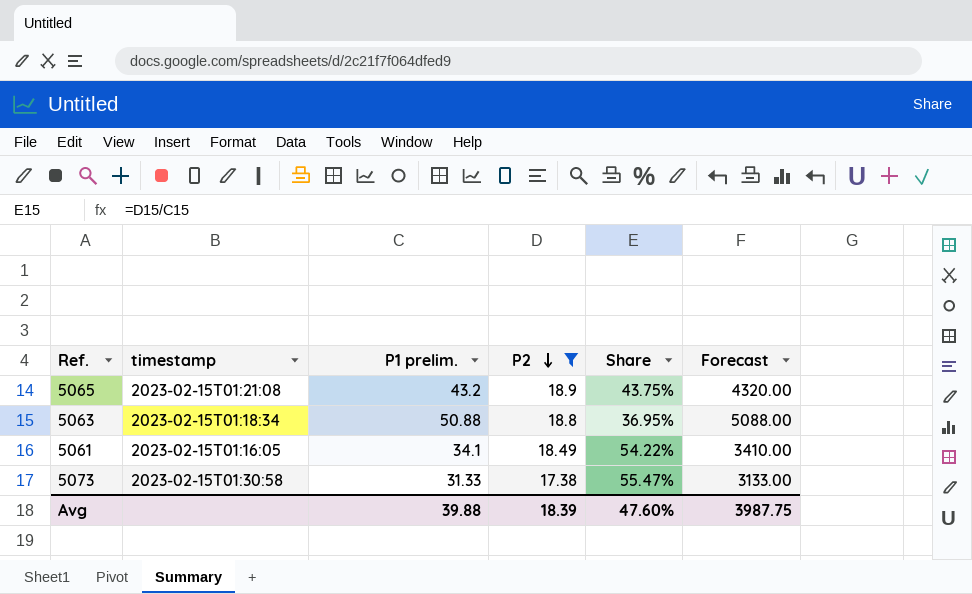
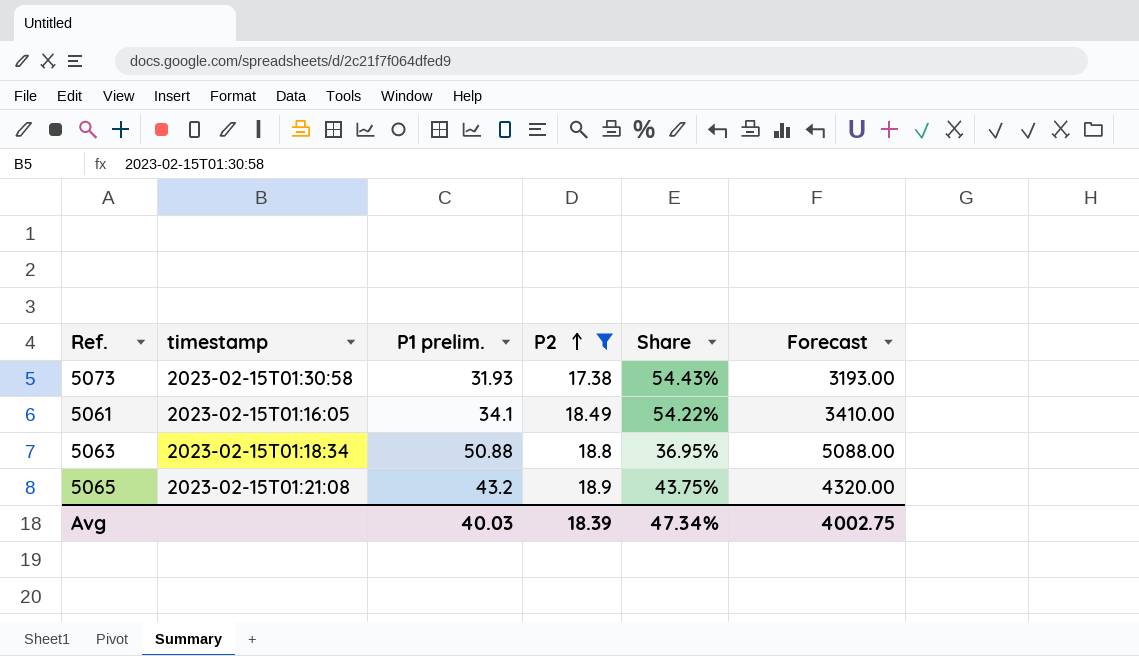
row order: P2 descending -> P2 ascending
5073 | P1 prelim.: 31.33 -> 31.93
5073 | Share: 55.47% -> 54.43%
5073 | Forecast: 3133.00 -> 3193.00
Avg | P1 prelim.: 39.88 -> 40.03
Avg | Share: 47.60% -> 47.34%
Avg | Forecast: 3987.75 -> 4002.75

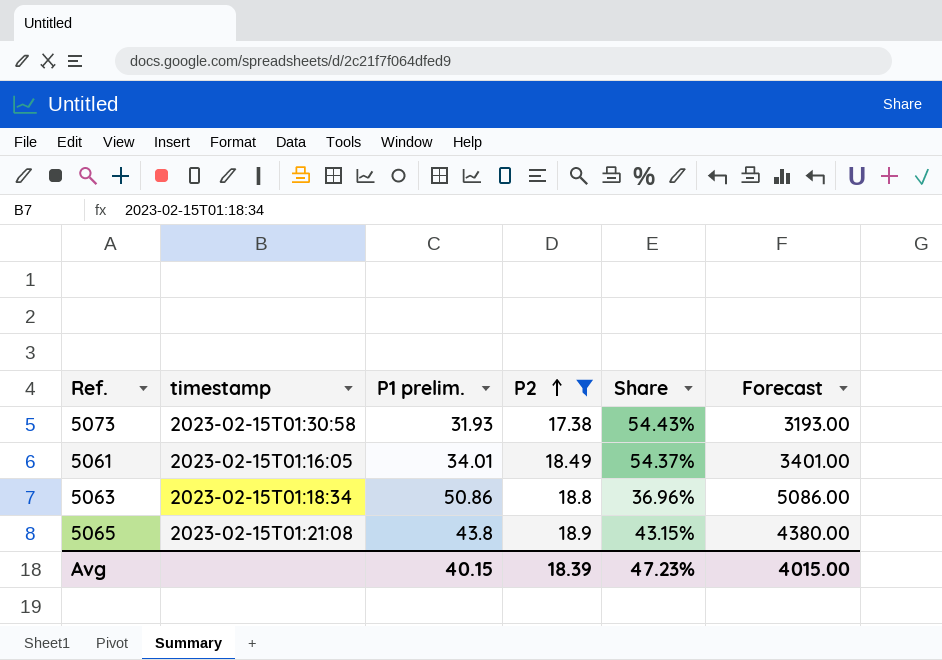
5061 | P1 prelim.: 34.1 -> 34.01
5061 | Share: 54.22% -> 54.37%
5061 | Forecast: 3410.00 -> 3401.00
5063 | P1 prelim.: 50.88 -> 50.86
5063 | Share: 36.95% -> 36.96%
5063 | Forecast: 5088.00 -> 5086.00
5065 | P1 prelim.: 43.2 -> 43.8
5065 | Share: 43.75% -> 43.15%
5065 | Forecast: 4320.00 -> 4380.00
Avg | P1 prelim.: 40.03 -> 40.15
Avg | Share: 47.34% -> 47.23%
Avg | Forecast: 4002.75 -> 4015.00

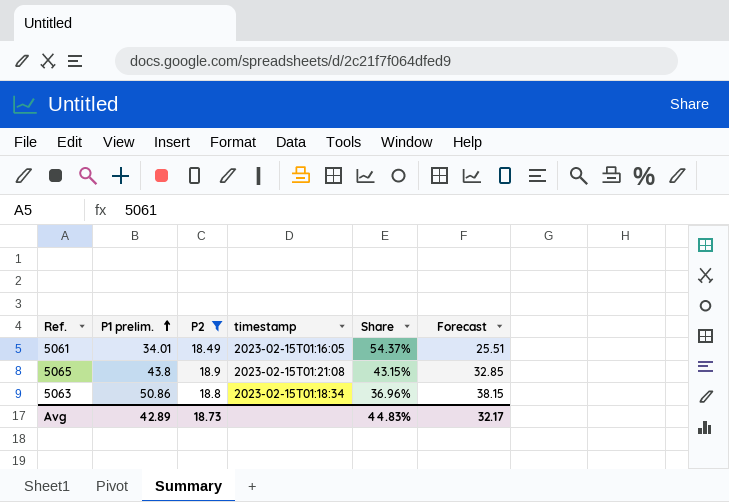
row order: P2 ascending -> P1 prelim. ascending
column timestamp | position: 2 -> 4
column Forecast | formula: [P1 prelim.] * 100 -> [P1 prelim.] * 0.75
row 5073: 2023-02-15T01:30:58 | 31.93 | 17.38 | 54.43% | 3193.00 -> none
Avg | P1 prelim.: 40.15 -> 42.89
Avg | P2: 18.39 -> 18.73
Avg | Share: 47.23% -> 44.83%
Avg | Forecast: 4015.00 -> 32.17

